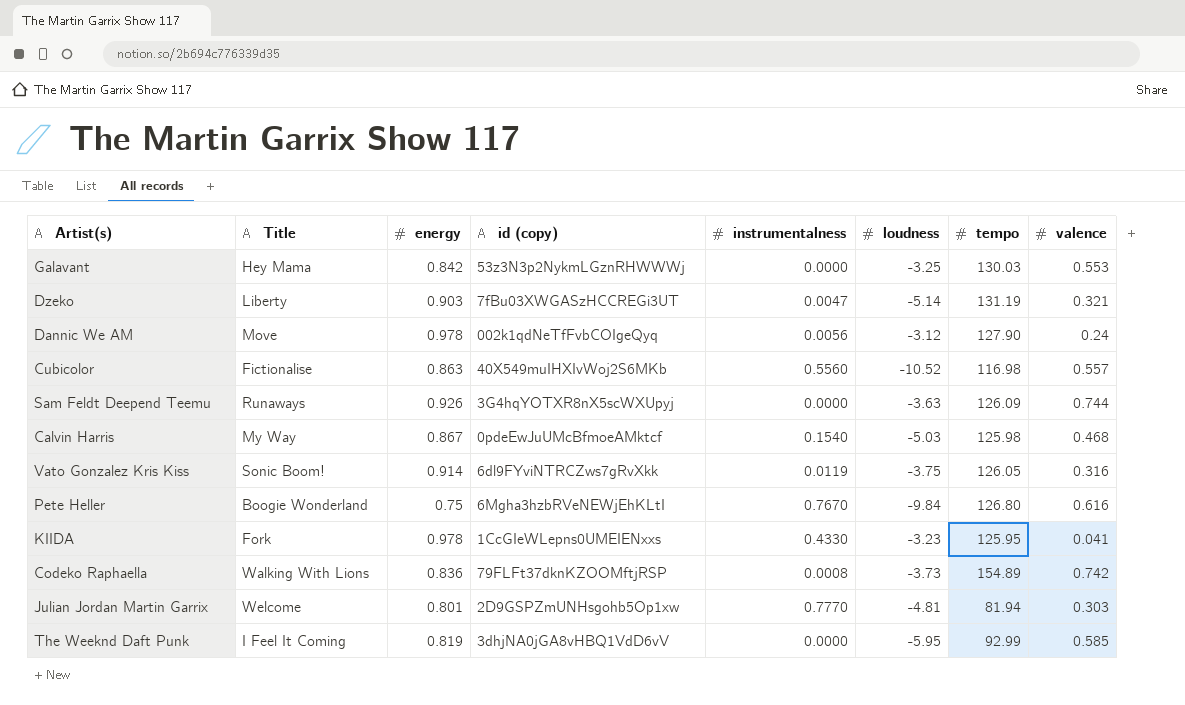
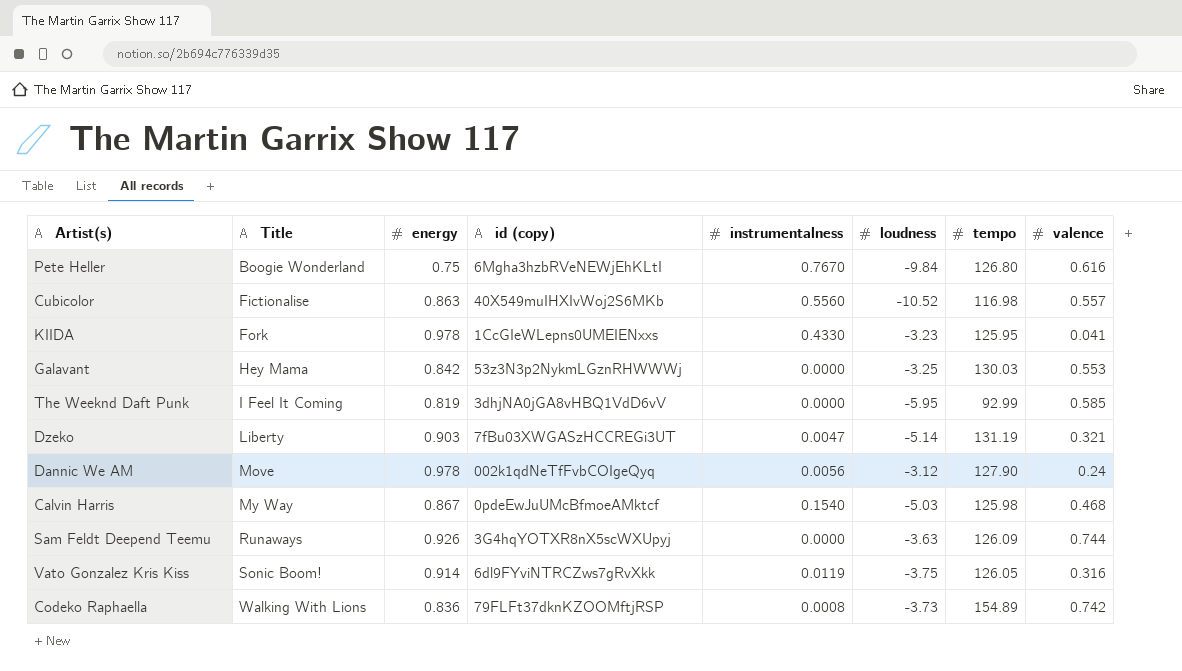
row order: none -> Title ascending
row Julian Jordan Martin Garrix: Welcome | 0.801 | 2D9GSPZmUNHsgohb5Op1xw | 0.7770 | -4.81 | 81.94 | 0.303 -> none

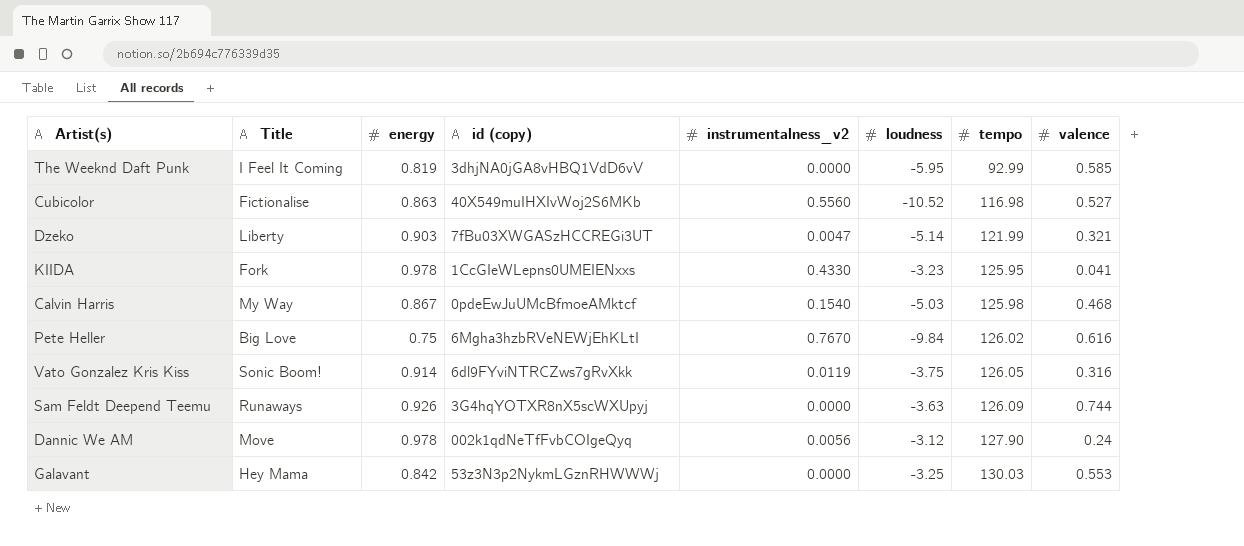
row order: Title ascending -> tempo ascending
column name: instrumentalness -> instrumentalness_v2
row Codeko Raphaella: Walking With Lions | 0.836 | 79FLFt37dknKZOOMftjRSP | 0.0008 | -3.73 | 154.89 | 0.742 -> none
Cubicolor | valence: 0.557 -> 0.527
Dzeko | tempo: 131.19 -> 121.99
Pete Heller | Title: Boogie Wonderland -> Big Love
Pete Heller | tempo: 126.80 -> 126.02

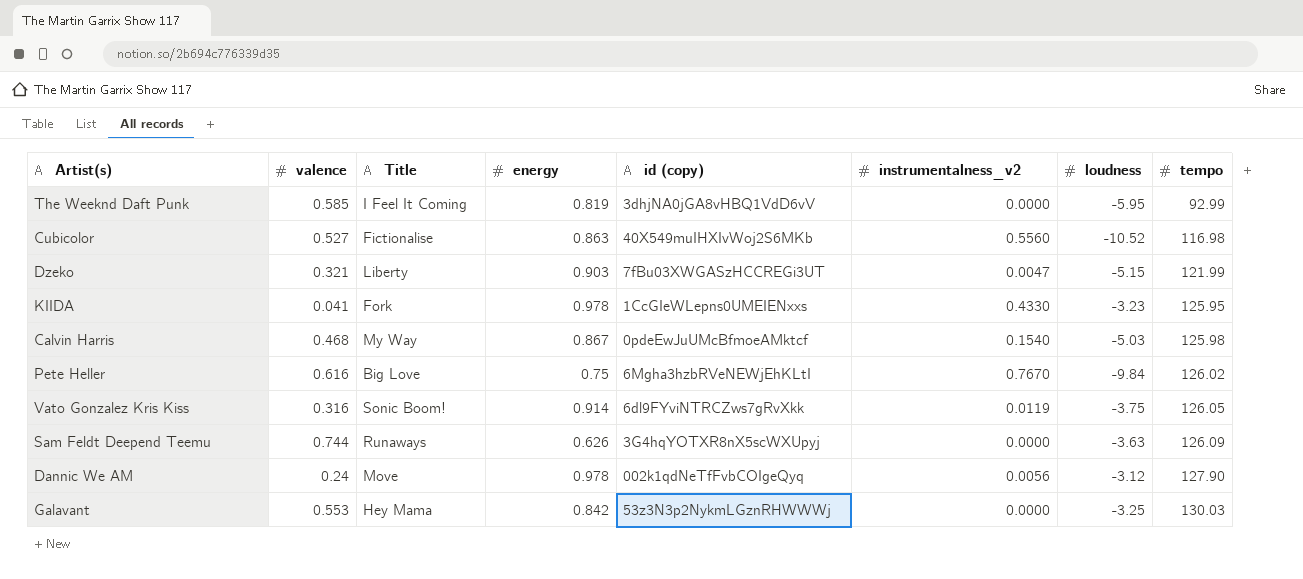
column valence | position: 8 -> 2
Dzeko | loudness: -5.14 -> -5.15
Sam Feldt Deepend Teemu | energy: 0.926 -> 0.626

